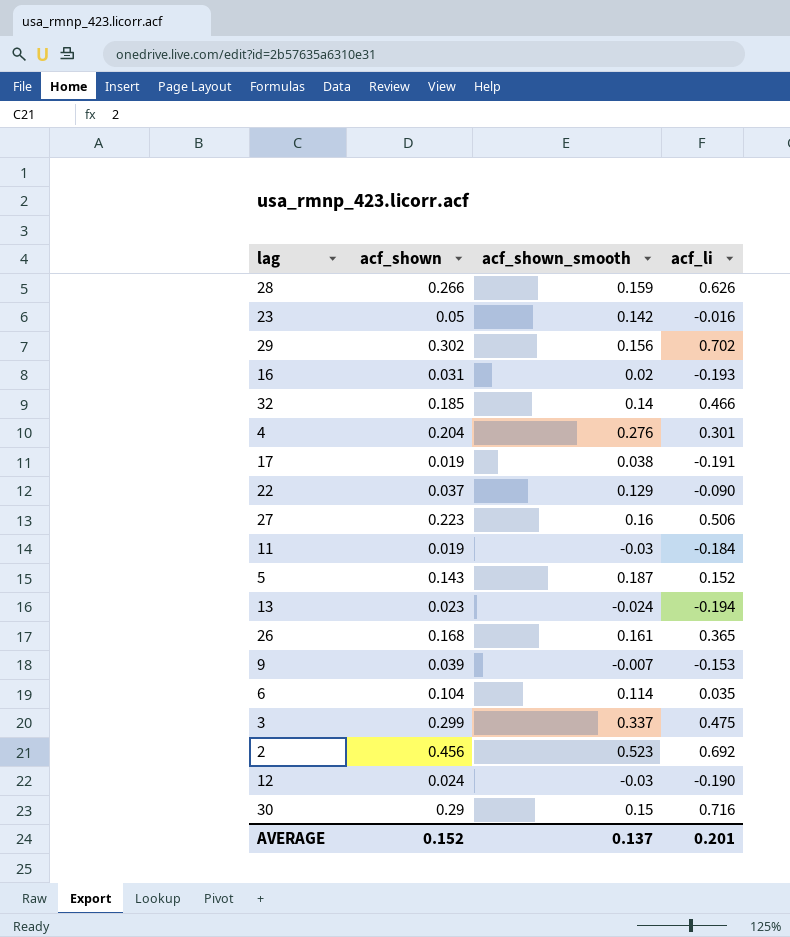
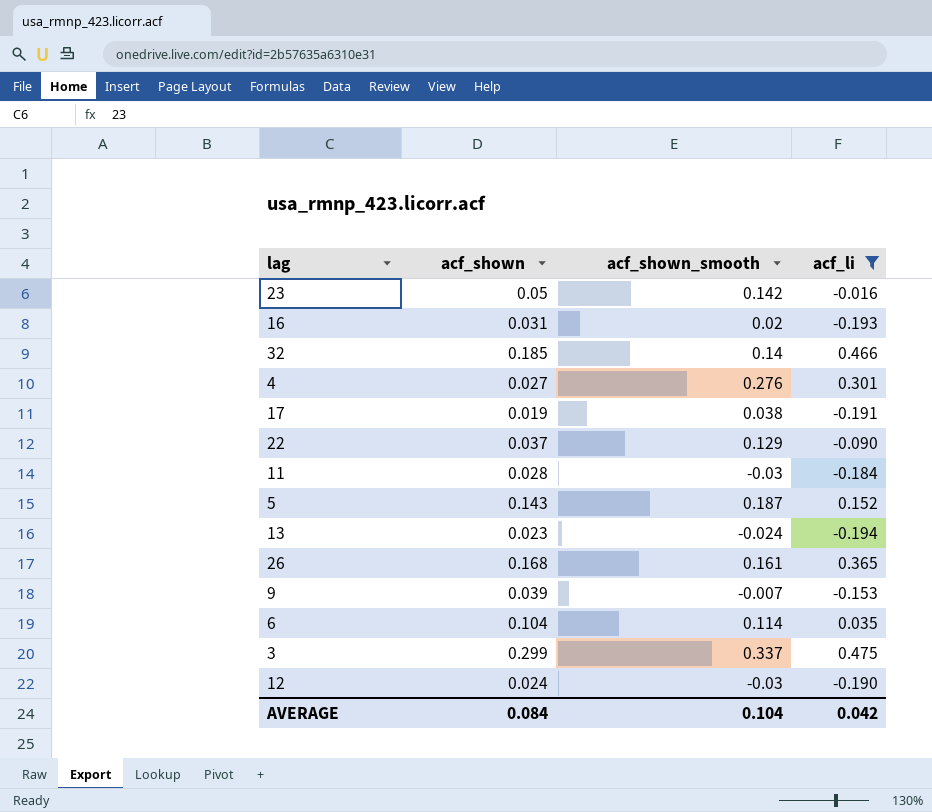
filter: none -> acf_li <= 0.475
4 | acf_shown: 0.204 -> 0.027
11 | acf_shown: 0.019 -> 0.028
AVERAGE | acf_shown: 0.152 -> 0.084
AVERAGE | acf_shown_smooth: 0.137 -> 0.104
AVERAGE | acf_li: 0.201 -> 0.042

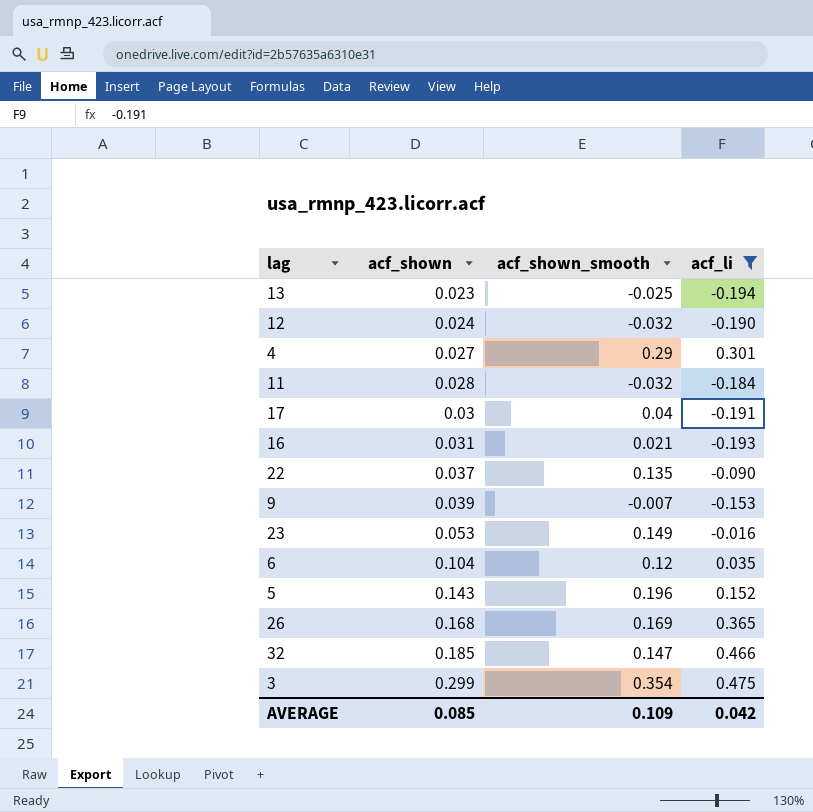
row order: none -> acf_shown ascending
13 | acf_shown_smooth: -0.024 -> -0.025
12 | acf_shown_smooth: -0.03 -> -0.032
4 | acf_shown_smooth: 0.276 -> 0.29
11 | acf_shown_smooth: -0.03 -> -0.032
17 | acf_shown: 0.019 -> 0.03
17 | acf_shown_smooth: 0.038 -> 0.04
16 | acf_shown_smooth: 0.02 -> 0.021
22 | acf_shown_smooth: 0.129 -> 0.135
23 | acf_shown: 0.05 -> 0.053
23 | acf_shown_smooth: 0.142 -> 0.149
6 | acf_shown_smooth: 0.114 -> 0.12
5 | acf_shown_smooth: 0.187 -> 0.196
26 | acf_shown_smooth: 0.161 -> 0.169
32 | acf_shown_smooth: 0.14 -> 0.147
3 | acf_shown_smooth: 0.337 -> 0.354
AVERAGE | acf_shown: 0.084 -> 0.085
AVERAGE | acf_shown_smooth: 0.104 -> 0.109

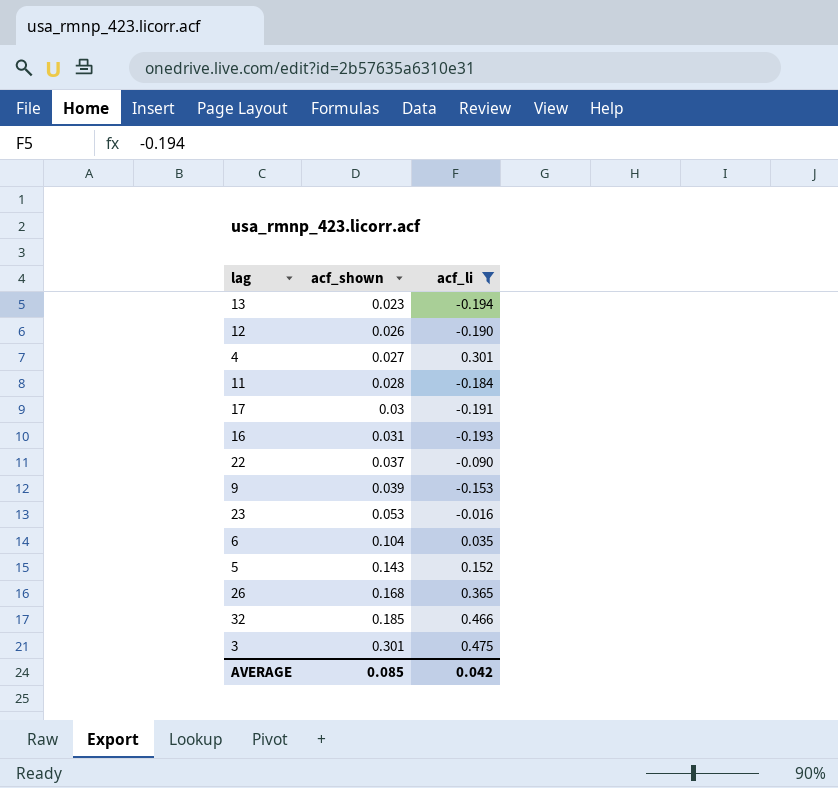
column acf_shown_smooth | position: 3 -> none
12 | acf_shown: 0.024 -> 0.026
3 | acf_shown: 0.299 -> 0.301

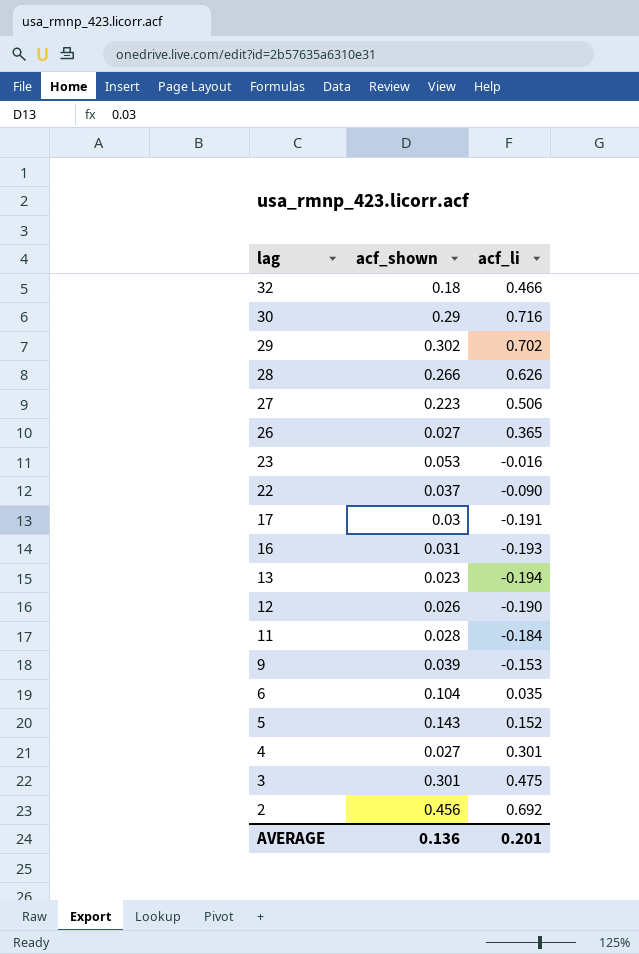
filter: acf_li <= 0.475 -> none
row order: acf_shown ascending -> lag descending
32 | acf_shown: 0.185 -> 0.18
26 | acf_shown: 0.168 -> 0.027
AVERAGE | acf_shown: 0.085 -> 0.136
AVERAGE | acf_li: 0.042 -> 0.201

